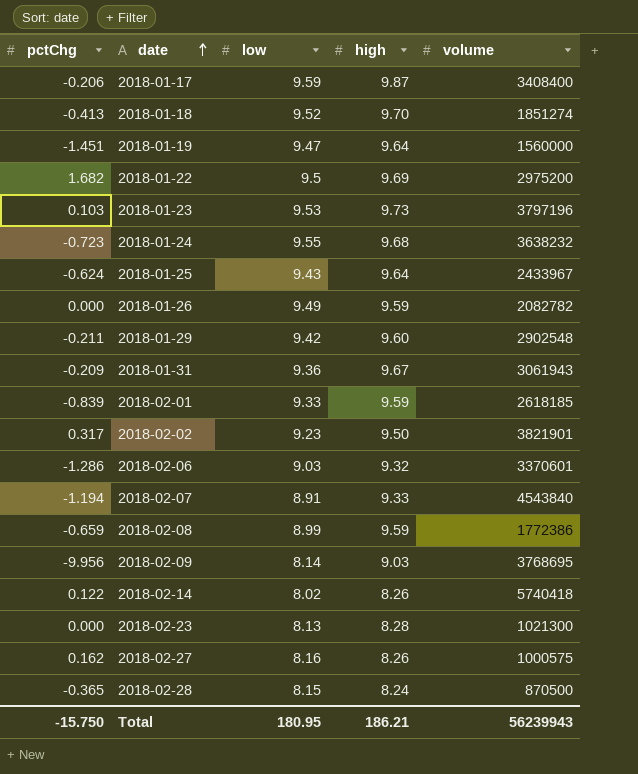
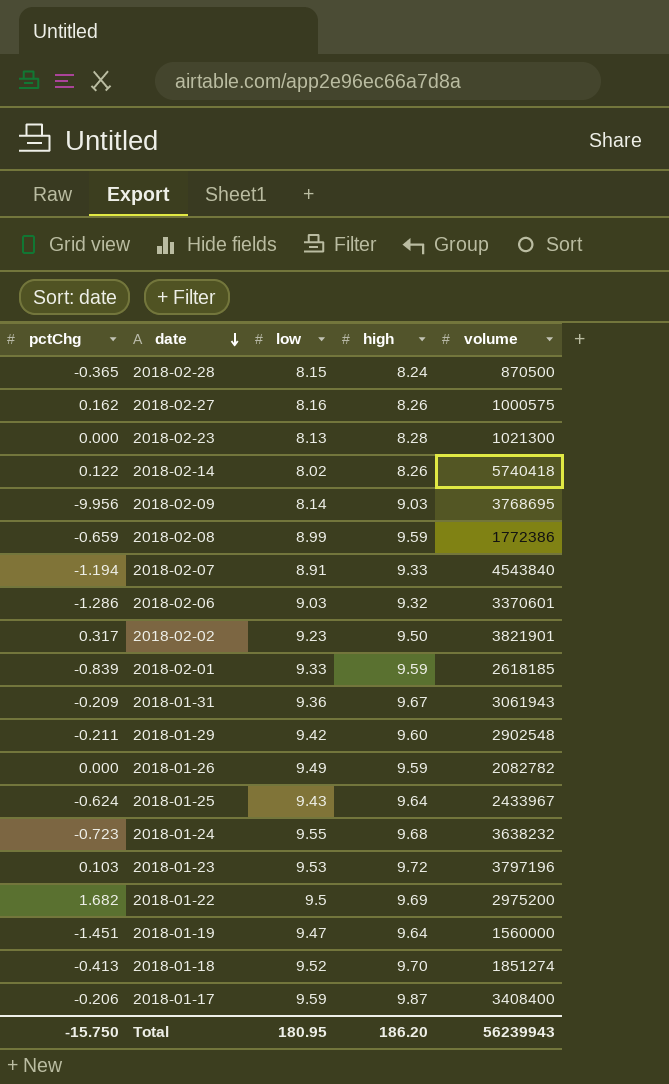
row order: date ascending -> date descending
2018-01-23 | high: 9.73 -> 9.72
Total | high: 186.21 -> 186.20

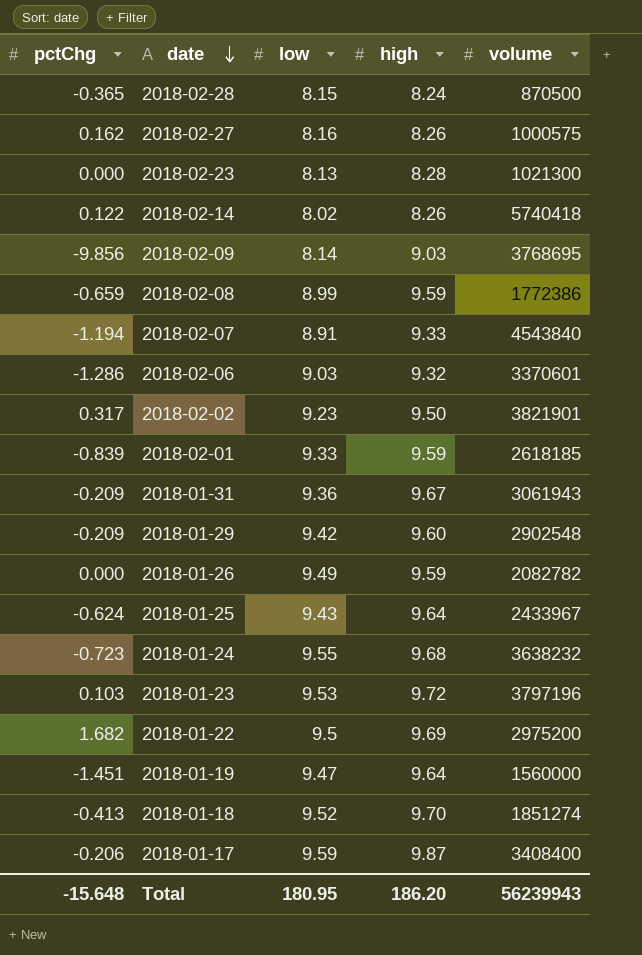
2018-02-09 | pctChg: -9.956 -> -9.856
2018-01-29 | pctChg: -0.211 -> -0.209
Total | pctChg: -15.750 -> -15.648

